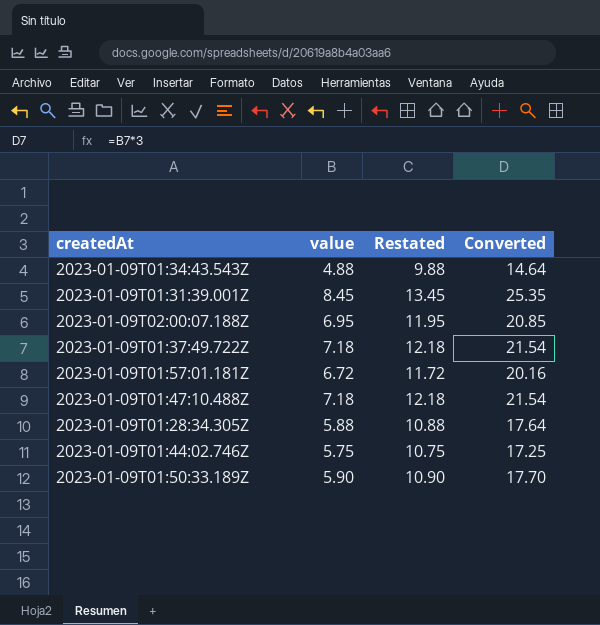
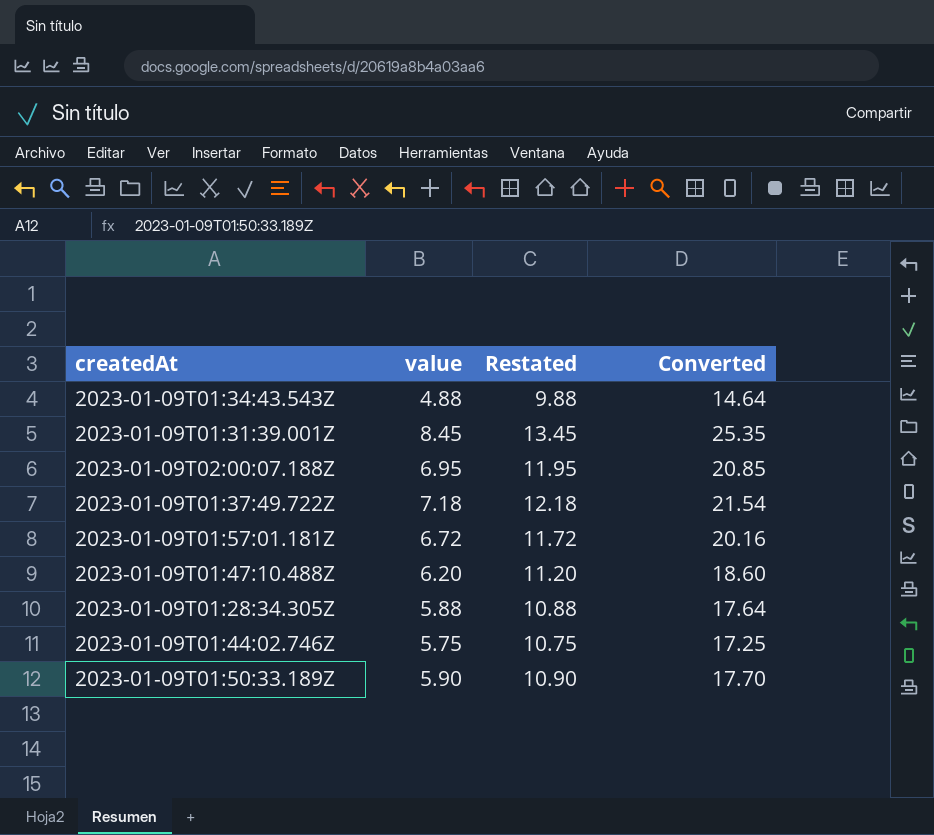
2023-01-09T01:47:10.488Z | value: 7.18 -> 6.20
2023-01-09T01:47:10.488Z | Restated: 12.18 -> 11.20
2023-01-09T01:47:10.488Z | Converted: 21.54 -> 18.60

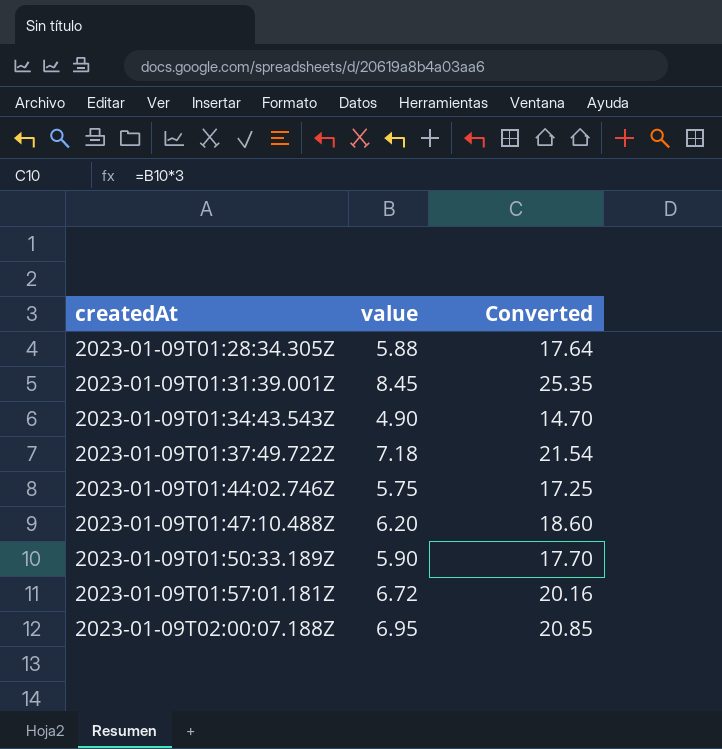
row order: none -> createdAt ascending
column Restated | formula: [value] + 5 -> none
2023-01-09T01:34:43.543Z | value: 4.88 -> 4.90
2023-01-09T01:34:43.543Z | Converted: 14.64 -> 14.70

